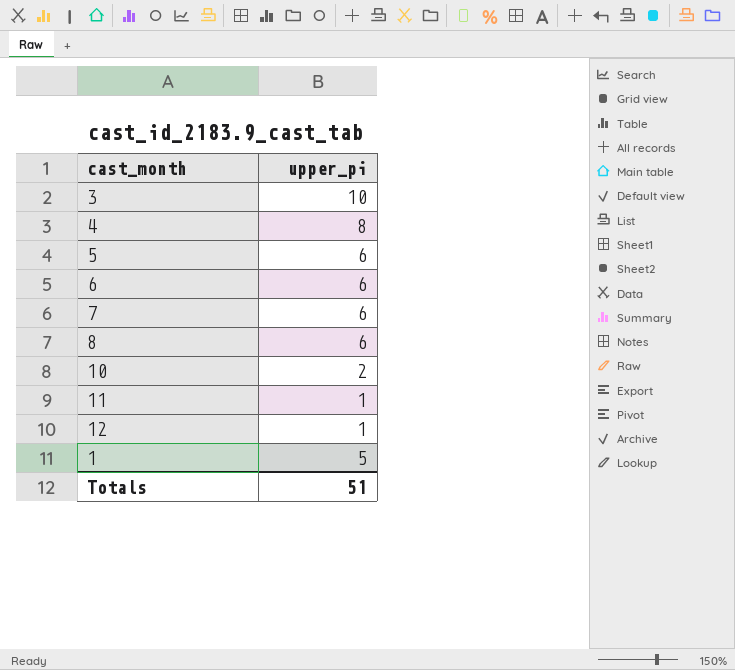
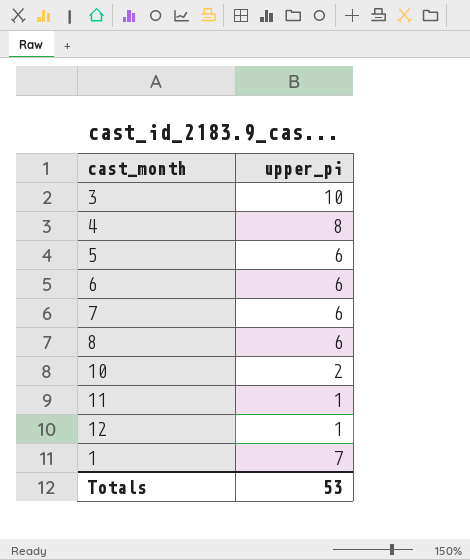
1 | upper_pi: 5 -> 7
Totals | upper_pi: 51 -> 53

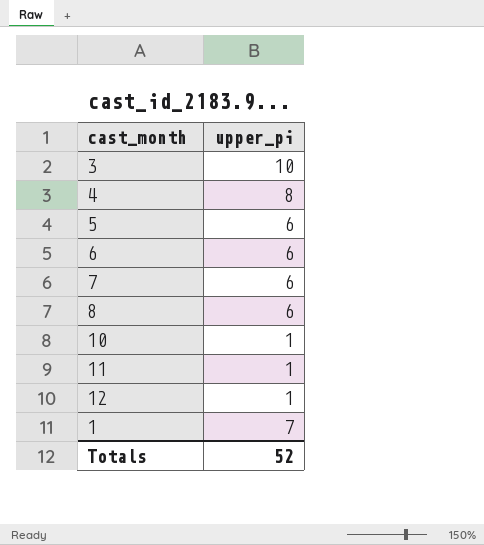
10 | upper_pi: 2 -> 1
Totals | upper_pi: 53 -> 52

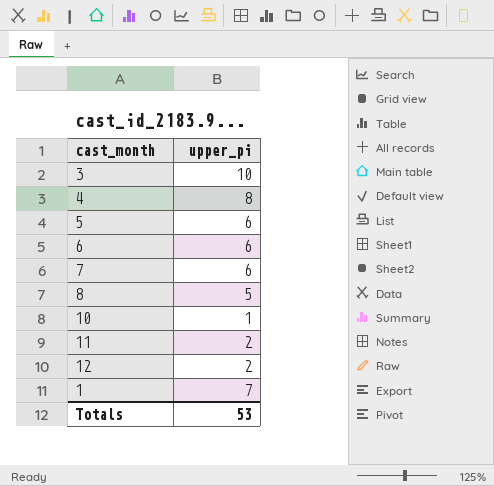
8 | upper_pi: 6 -> 5
11 | upper_pi: 1 -> 2
12 | upper_pi: 1 -> 2
Totals | upper_pi: 52 -> 53

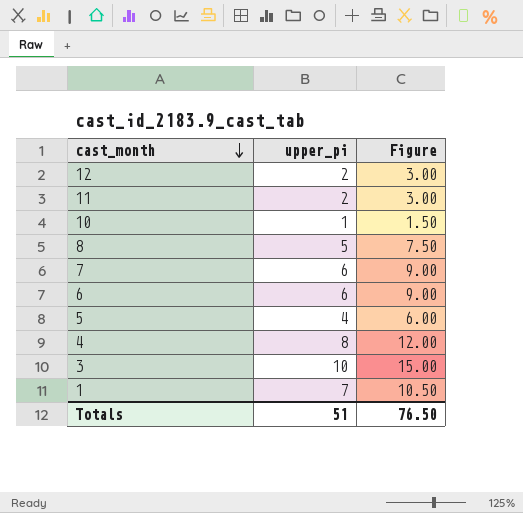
row order: none -> cast_month descending
column Figure | formula: none -> [upper_pi] * 1.5
5 | upper_pi: 6 -> 4
Totals | upper_pi: 53 -> 51

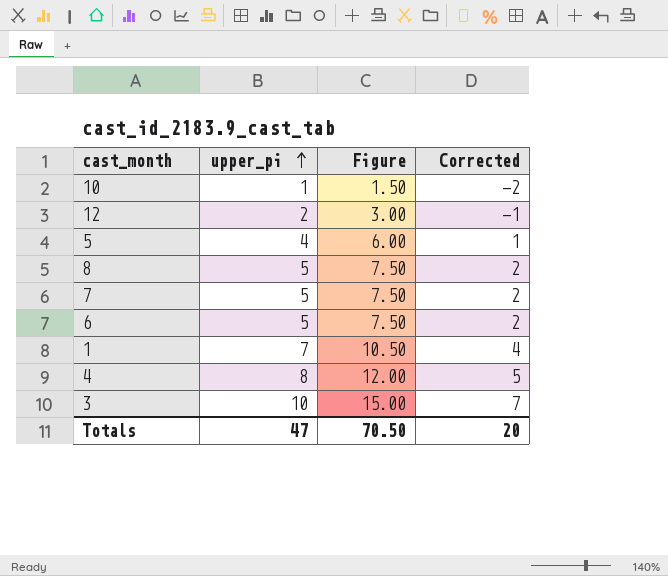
row order: cast_month descending -> upper_pi ascending
column Corrected | formula: none -> [upper_pi] - 3
row 11: 2 | 3.00 -> none
7 | upper_pi: 6 -> 5
7 | Figure: 9.00 -> 7.50
6 | upper_pi: 6 -> 5
6 | Figure: 9.00 -> 7.50
Totals | upper_pi: 51 -> 47
Totals | Figure: 76.50 -> 70.50

